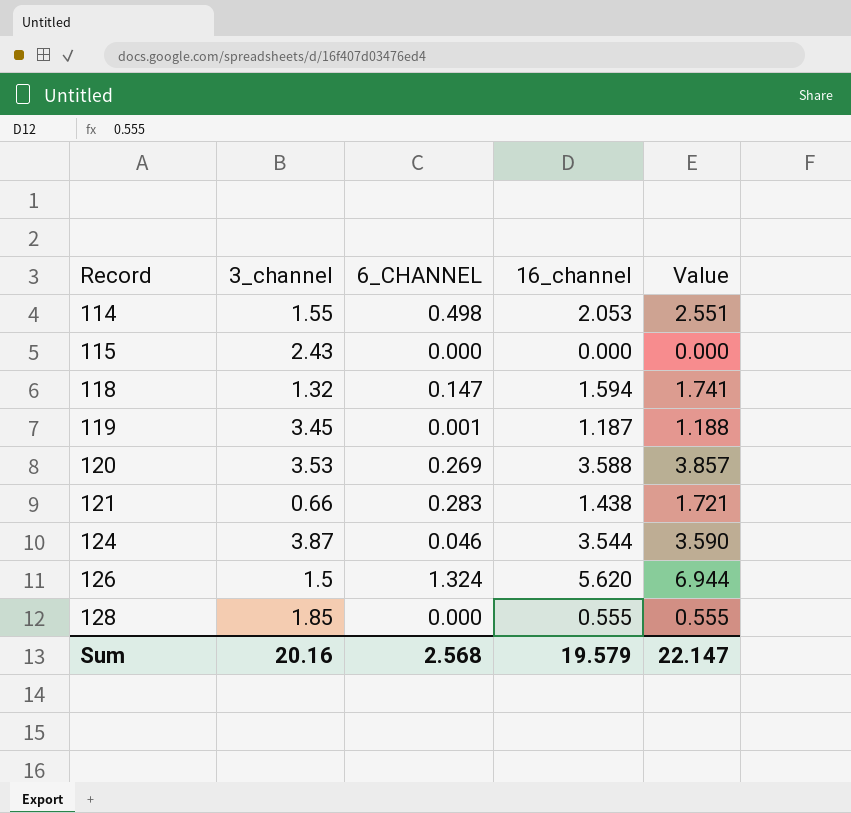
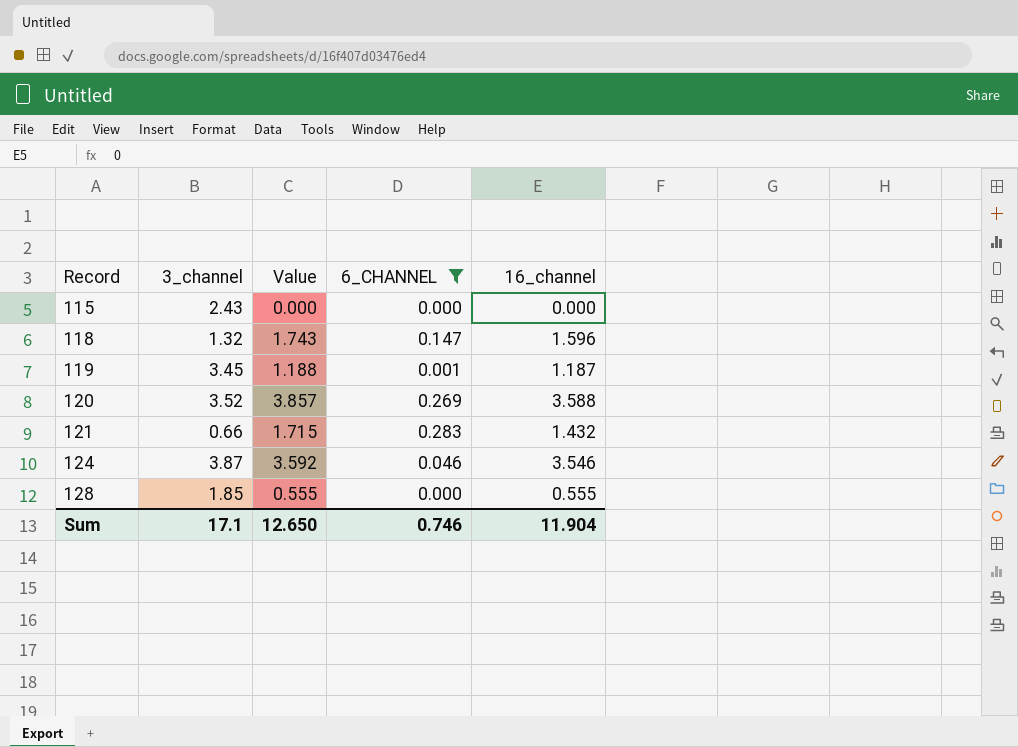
filter: none -> 6_CHANNEL <= 0.283
column Value | position: 5 -> 3
118 | Value: 1.741 -> 1.743
118 | 16_channel: 1.594 -> 1.596
120 | 3_channel: 3.53 -> 3.52
121 | Value: 1.721 -> 1.715
121 | 16_channel: 1.438 -> 1.432
124 | Value: 3.590 -> 3.592
124 | 16_channel: 3.544 -> 3.546
Sum | 3_channel: 20.16 -> 17.1
Sum | Value: 22.147 -> 12.650
Sum | 6_CHANNEL: 2.568 -> 0.746
Sum | 16_channel: 19.579 -> 11.904

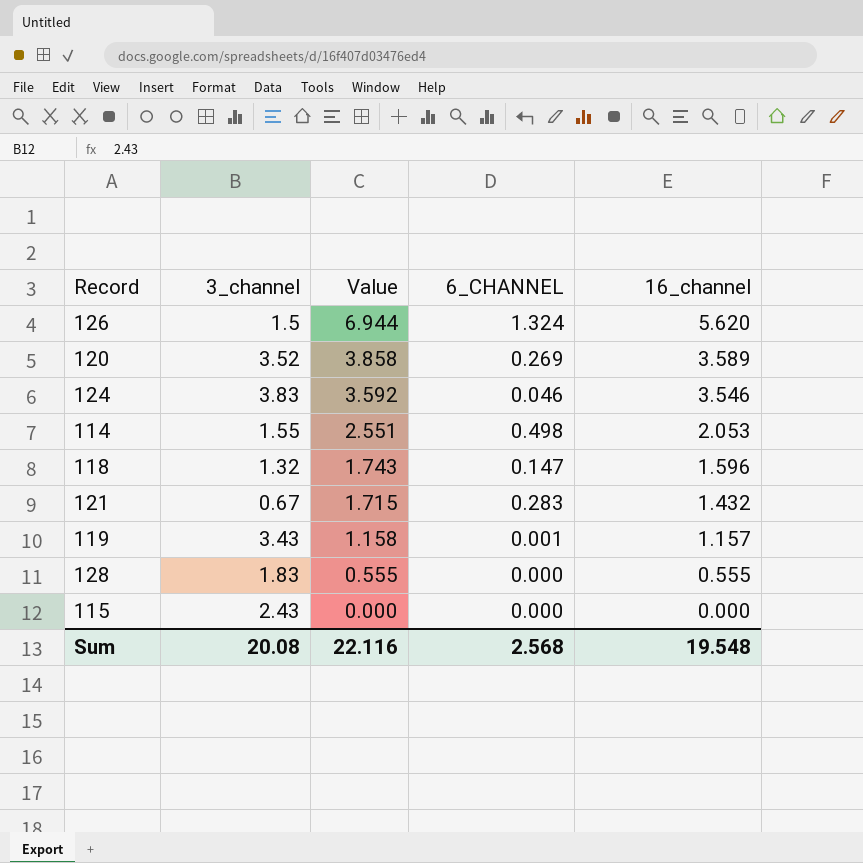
filter: 6_CHANNEL <= 0.283 -> none
row order: Record ascending -> Value descending
120 | Value: 3.857 -> 3.858
120 | 16_channel: 3.588 -> 3.589
124 | 3_channel: 3.87 -> 3.83
121 | 3_channel: 0.66 -> 0.67
119 | 3_channel: 3.45 -> 3.43
119 | Value: 1.188 -> 1.158
119 | 16_channel: 1.187 -> 1.157
128 | 3_channel: 1.85 -> 1.83
Sum | 3_channel: 17.1 -> 20.08
Sum | Value: 12.650 -> 22.116
Sum | 6_CHANNEL: 0.746 -> 2.568
Sum | 16_channel: 11.904 -> 19.548

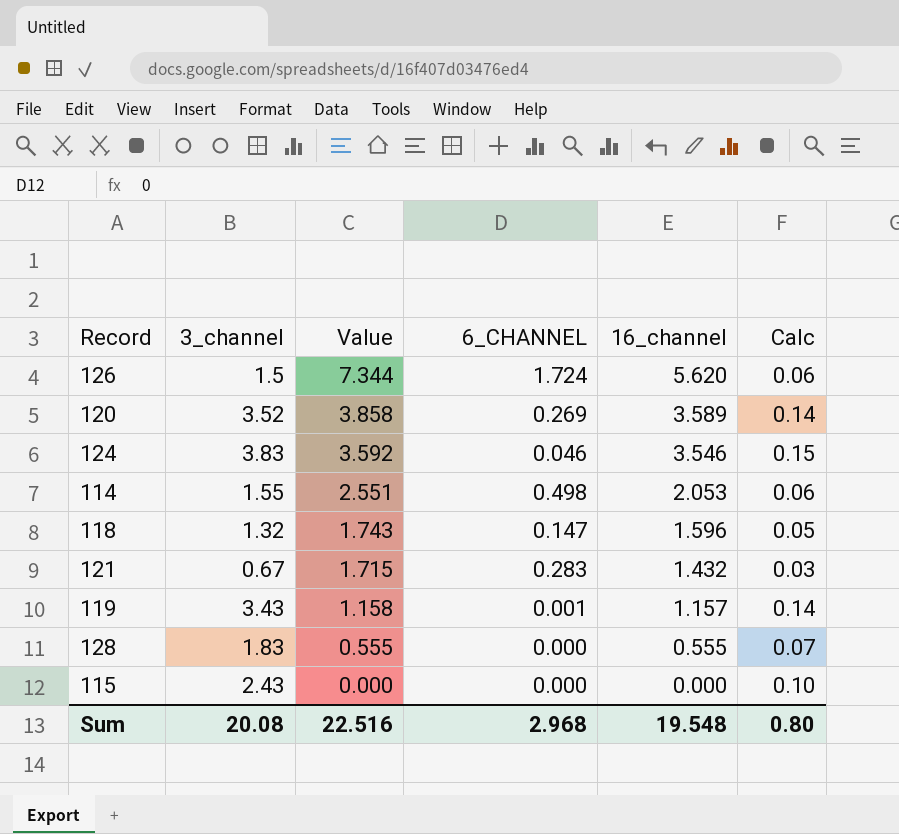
column Calc | formula: none -> [3_channel] * 0.04
126 | Value: 6.944 -> 7.344
126 | 6_CHANNEL: 1.324 -> 1.724
Sum | Value: 22.116 -> 22.516
Sum | 6_CHANNEL: 2.568 -> 2.968

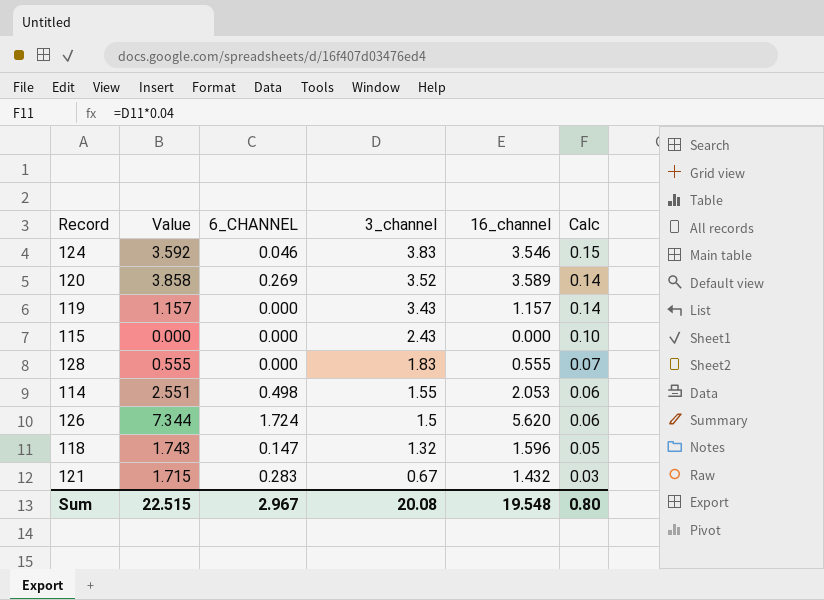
row order: Value descending -> 3_channel descending
column 3_channel | position: 2 -> 4
119 | Value: 1.158 -> 1.157
119 | 6_CHANNEL: 0.001 -> 0.000
Sum | Value: 22.516 -> 22.515
Sum | 6_CHANNEL: 2.968 -> 2.967

